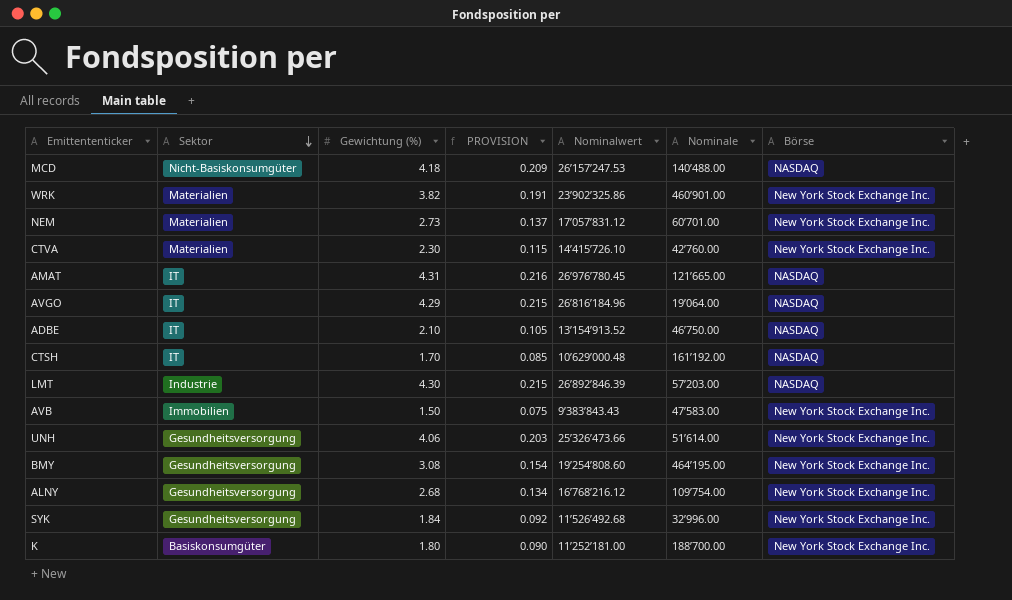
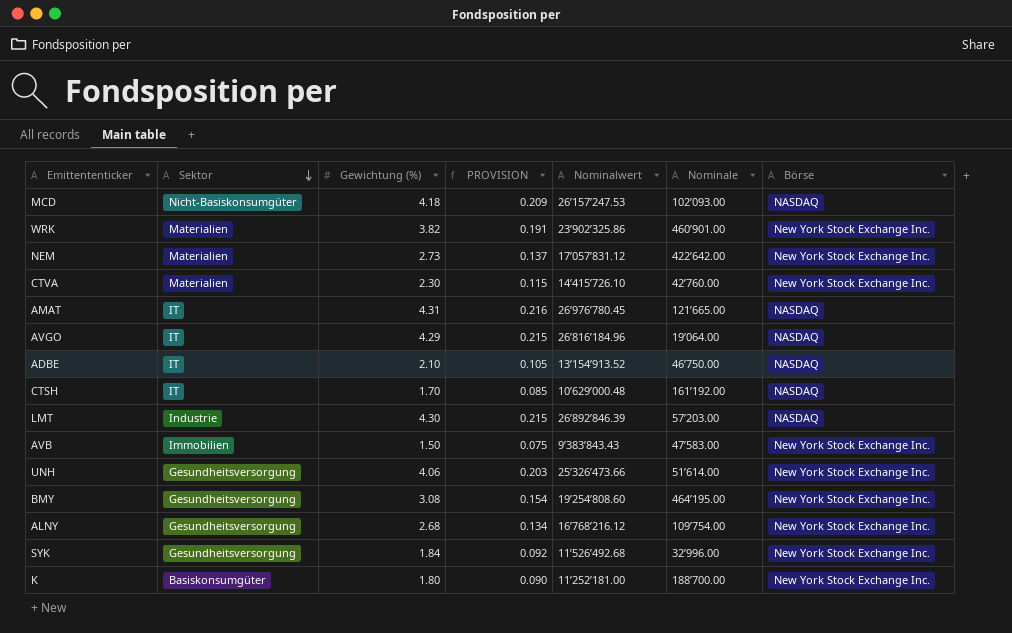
MCD | Nominale: 140’488.00 -> 102’093.00
NEM | Nominale: 60’701.00 -> 422’642.00

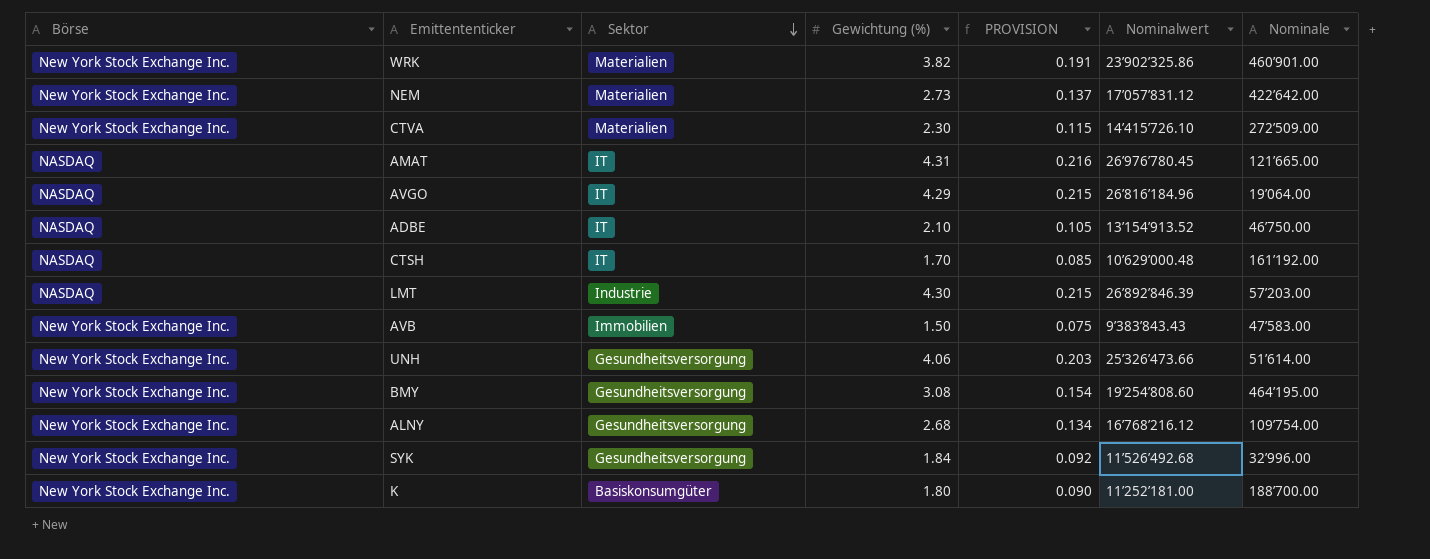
column Börse | position: 7 -> 1
row MCD: Nicht-Basiskonsumgüter | 4.18 | 0.209 | 26’157’247.53 | 102’093.00 | NASDAQ -> none
CTVA | Nominale: 42’760.00 -> 272’509.00

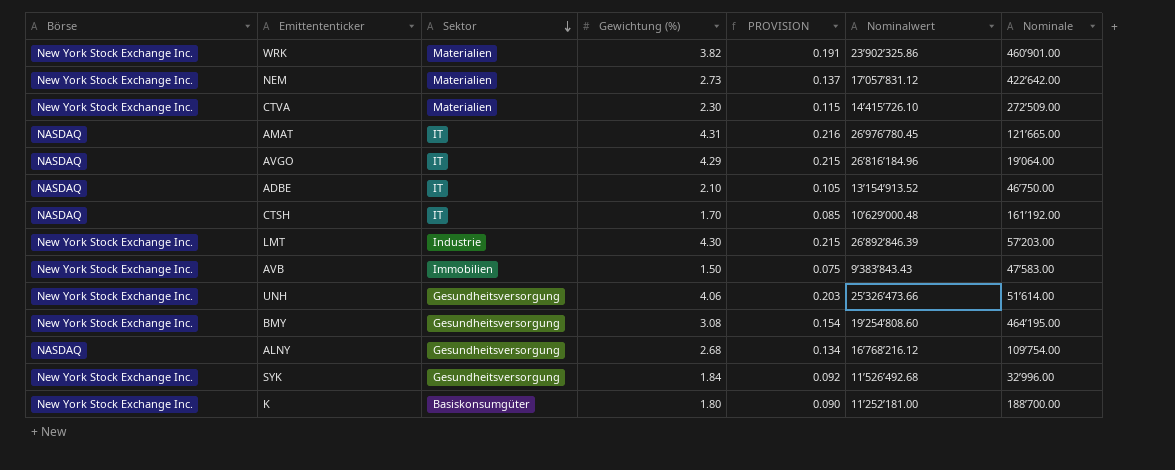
LMT | Börse: NASDAQ -> New York Stock Exchange Inc.
ALNY | Börse: New York Stock Exchange Inc. -> NASDAQ

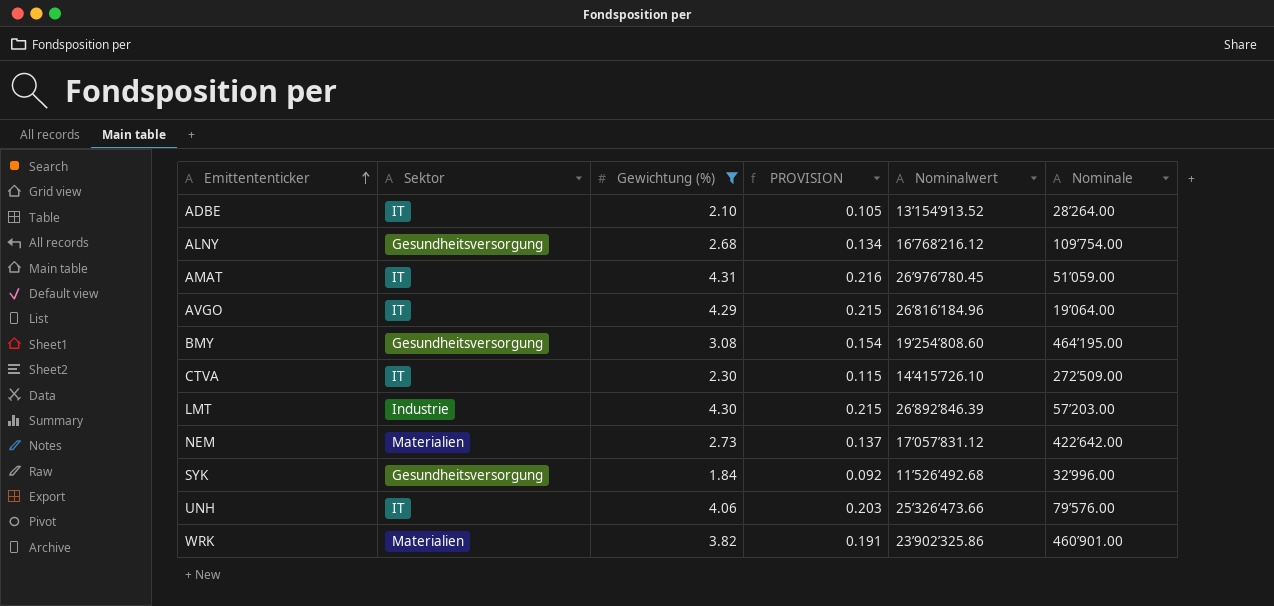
filter: none -> Gewichtung (%) >= 1.84
row order: Sektor descending -> Emittententicker ascending
column Börse | position: 1 -> none
ADBE | Nominale: 46’750.00 -> 28’264.00
AMAT | Nominale: 121’665.00 -> 51’059.00
CTVA | Sektor: Materialien -> IT
UNH | Sektor: Gesundheitsversorgung -> IT
UNH | Nominale: 51’614.00 -> 79’576.00

